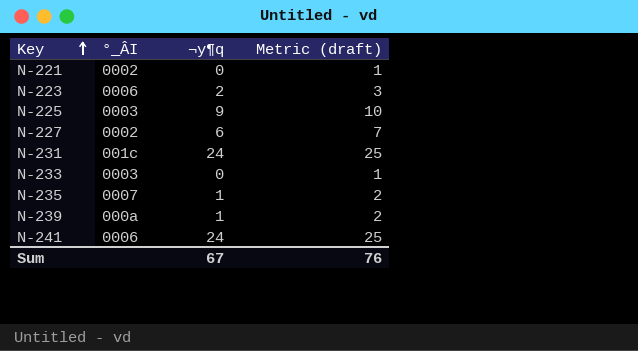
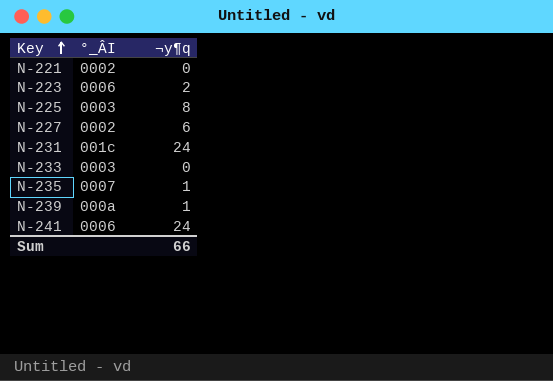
column Metric (draft) | formula: [¬y¶q] + 1 -> none
N-225 | ¬y¶q: 9 -> 8
Sum | ¬y¶q: 67 -> 66

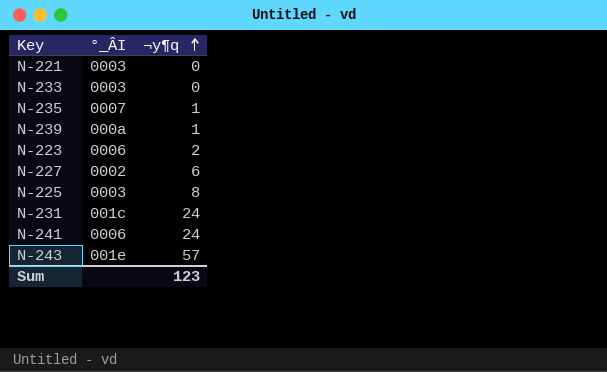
row order: Key ascending -> ¬y¶q ascending
N-221 | °_ÂI: 0002 -> 0003
row N-243: none -> 001e | 57
Sum | ¬y¶q: 66 -> 123

